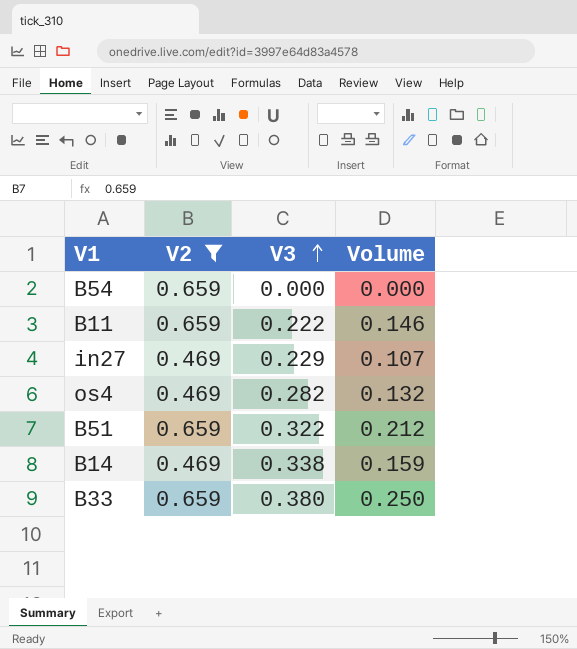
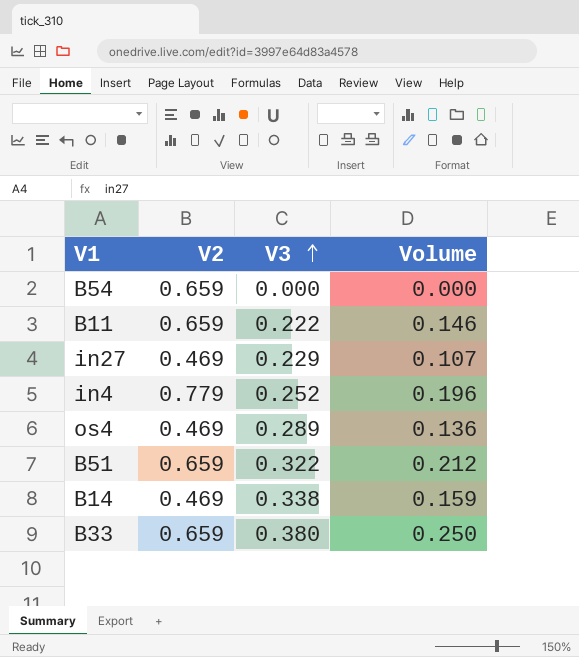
filter: V2 != 0.779 -> none
os4 | V3: 0.282 -> 0.289
os4 | Volume: 0.132 -> 0.136

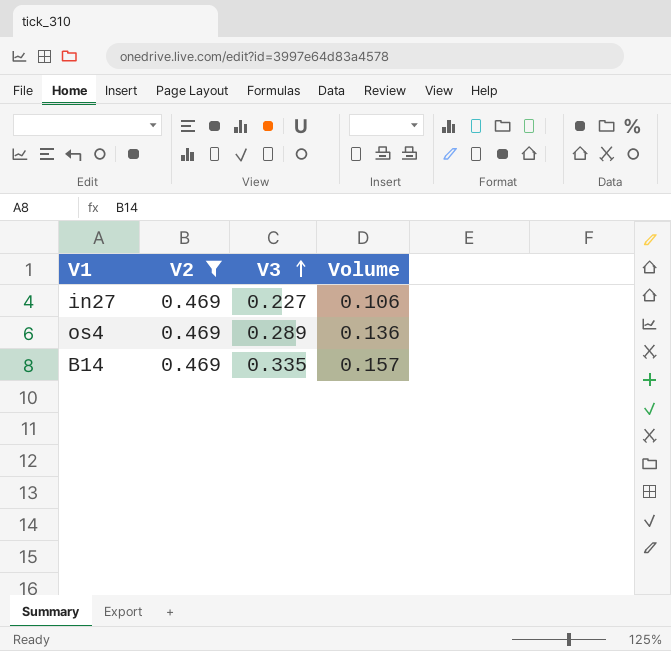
filter: none -> V2 = 0.469
in27 | V3: 0.229 -> 0.227
in27 | Volume: 0.107 -> 0.106
B14 | V3: 0.338 -> 0.335
B14 | Volume: 0.159 -> 0.157

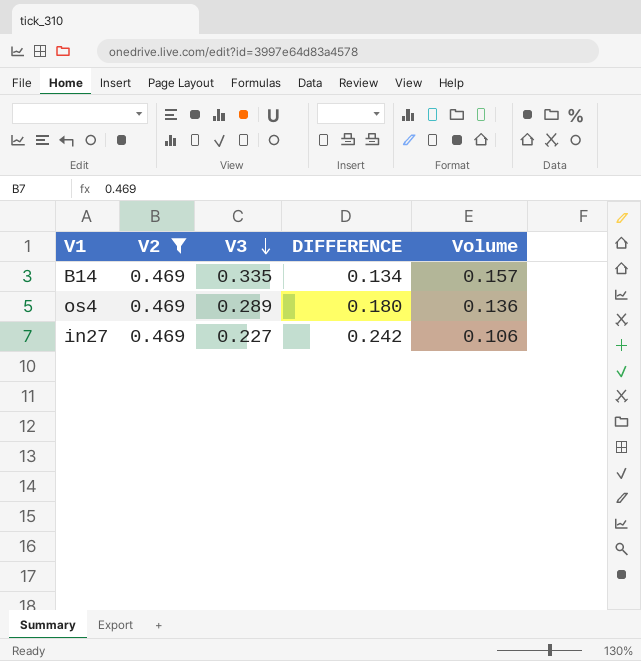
row order: V3 ascending -> V3 descending
column DIFFERENCE | formula: none -> [V2] - [V3]

